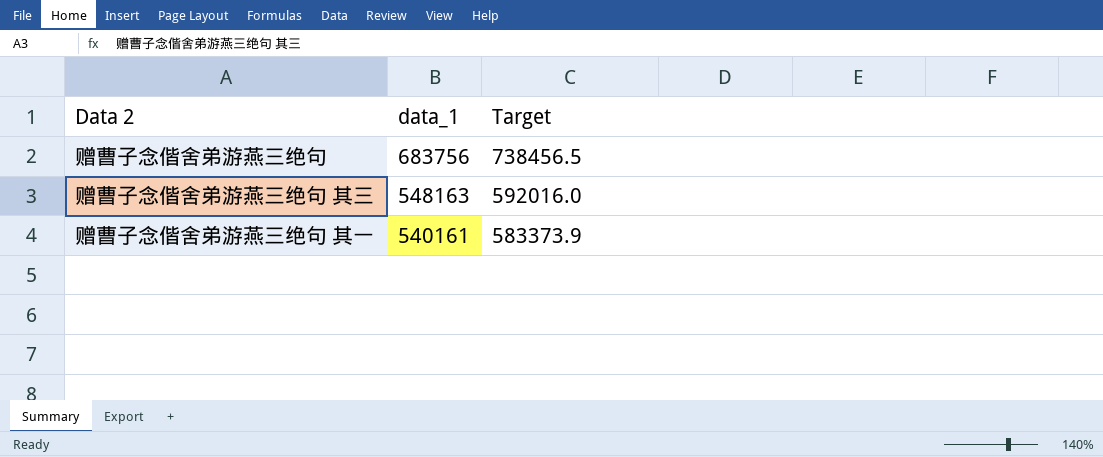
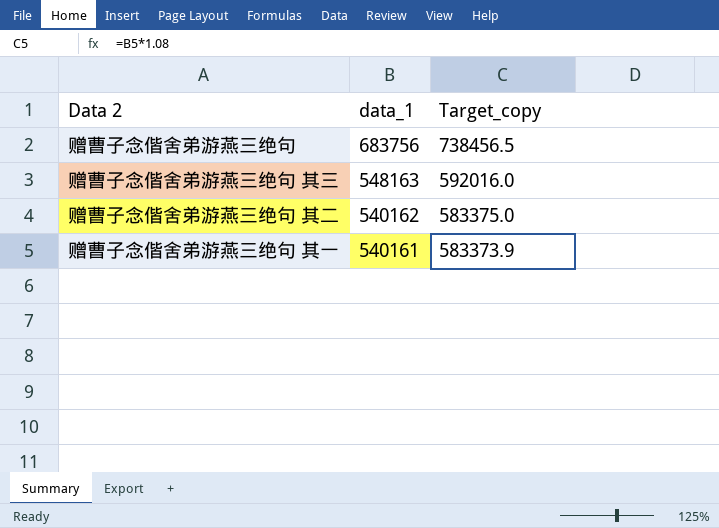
column name: Target -> Target_copy
row 赠曹子念偕舍弟游燕三绝句 其二: none -> 540162 | 583375.0

